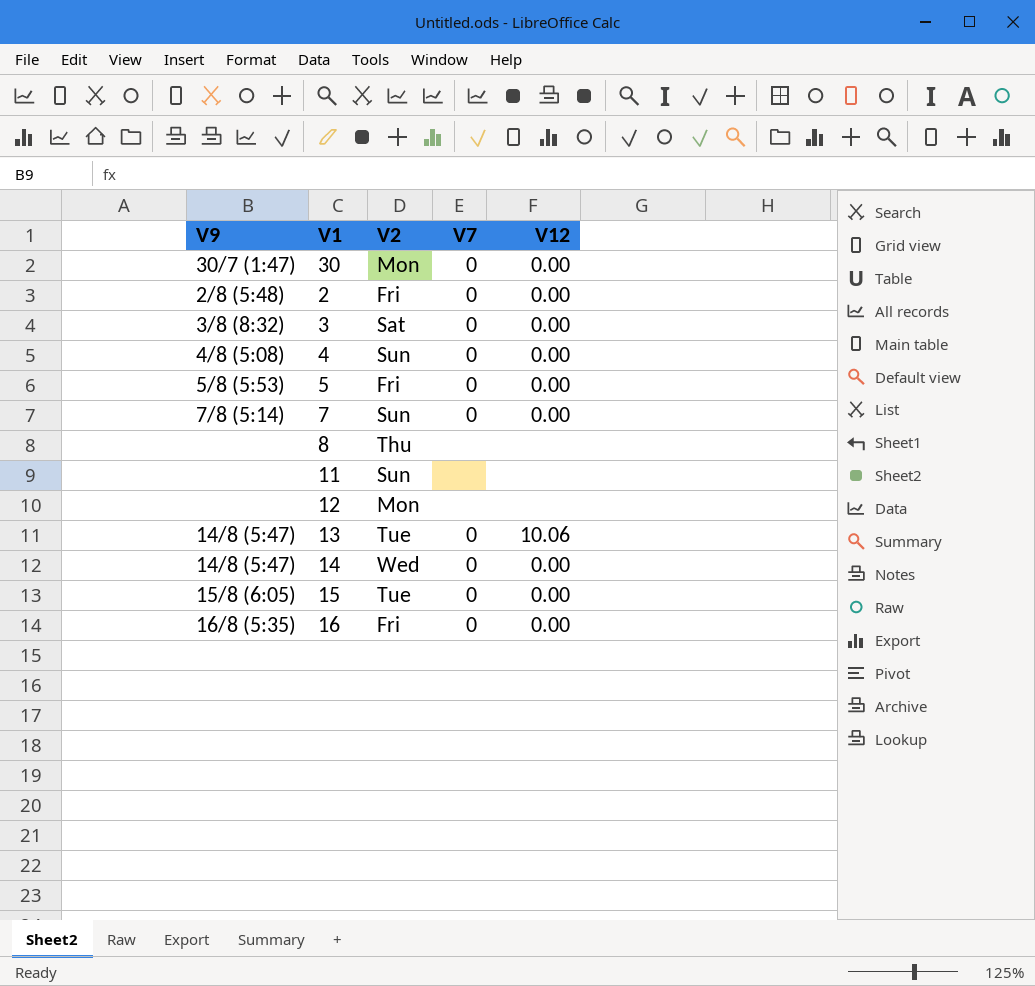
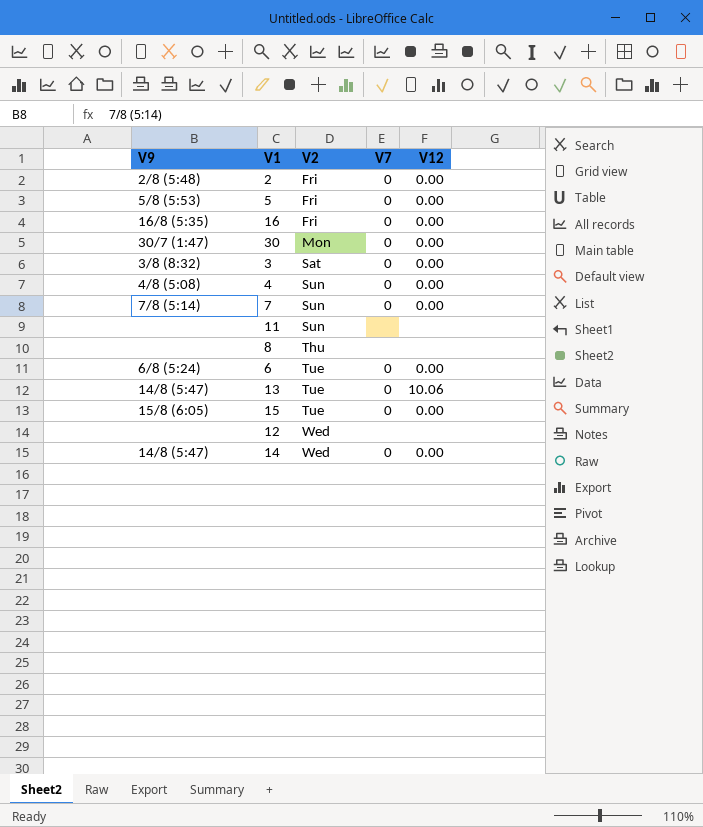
row order: none -> V2 ascending
row 6: none -> 6/8 (5:24) | Tue | 0 | 0.00
12 | V2: Mon -> Wed

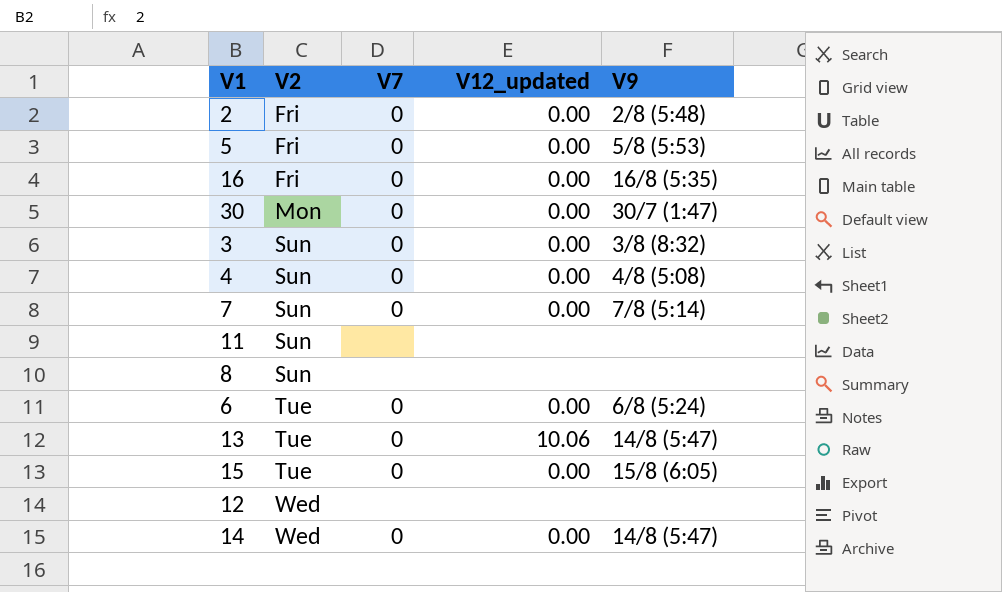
column name: V12 -> V12_updated
column V9 | position: 1 -> 5
3 | V2: Sat -> Sun
8 | V2: Thu -> Sun

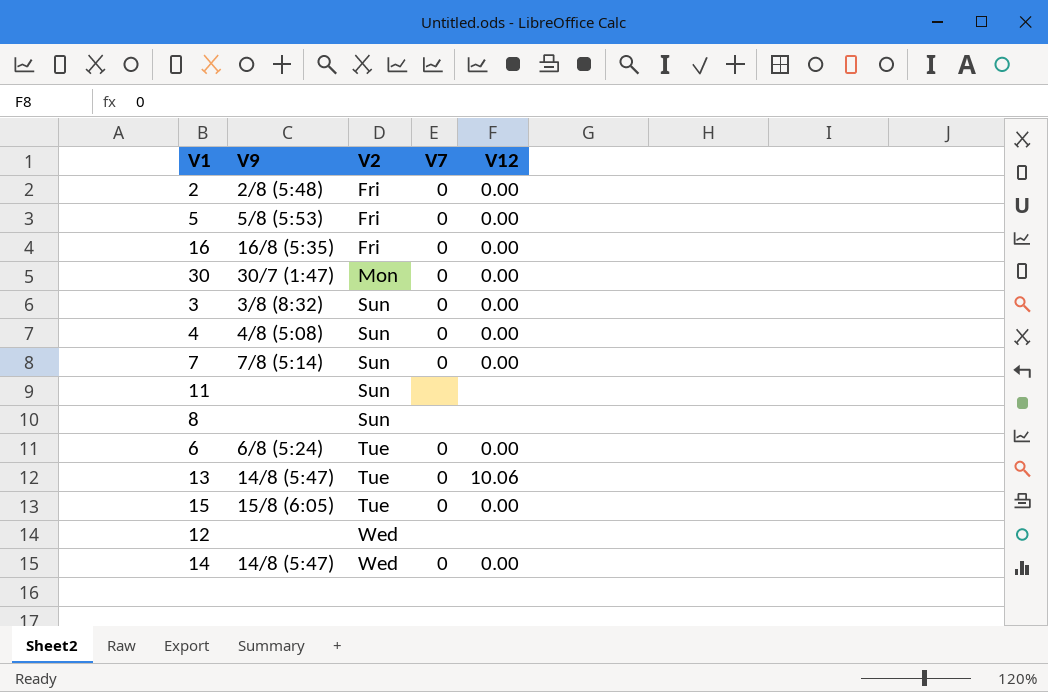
column V9 | position: 5 -> 2
column name: V12_updated -> V12

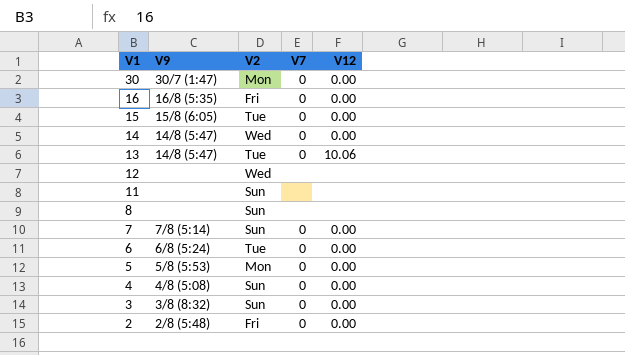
row order: V2 ascending -> V1 descending
5 | V2: Fri -> Mon

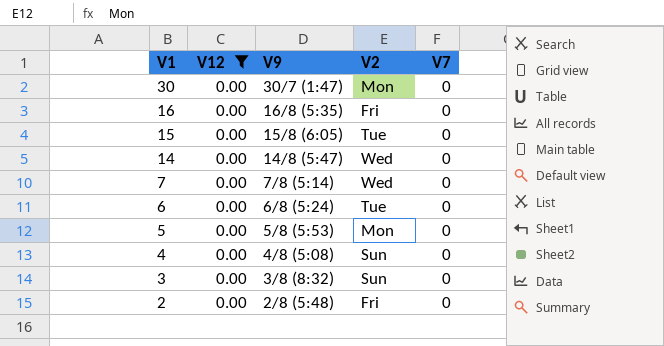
filter: none -> V12 = 0.00
column V12 | position: 5 -> 2
7 | V2: Sun -> Wed

